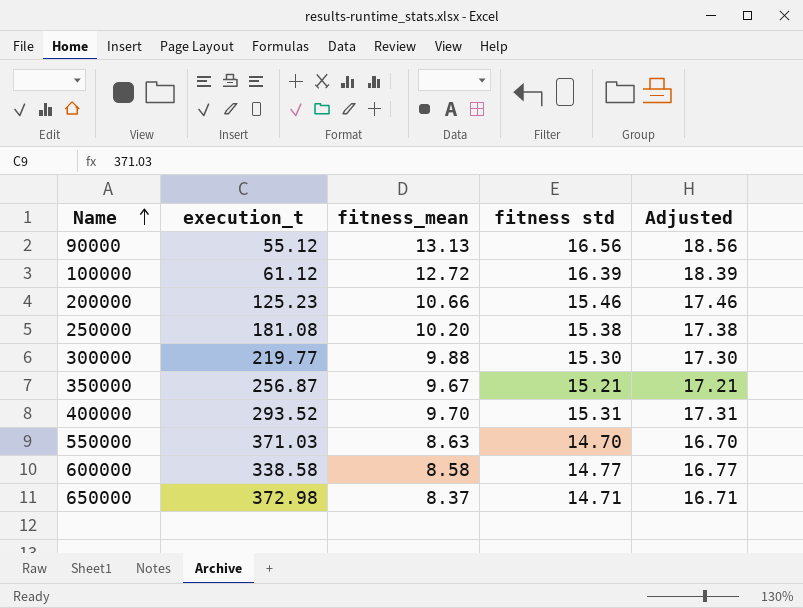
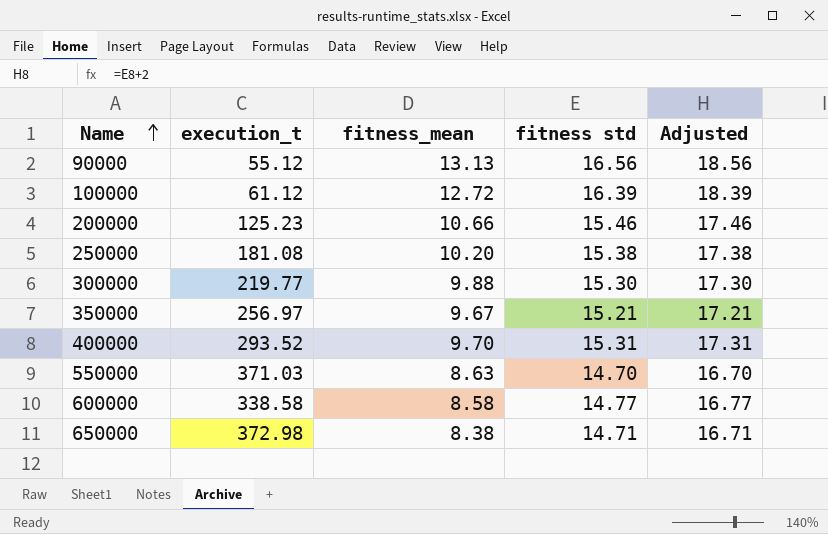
350000 | execution_t: 256.87 -> 256.97
650000 | fitness_mean: 8.37 -> 8.38

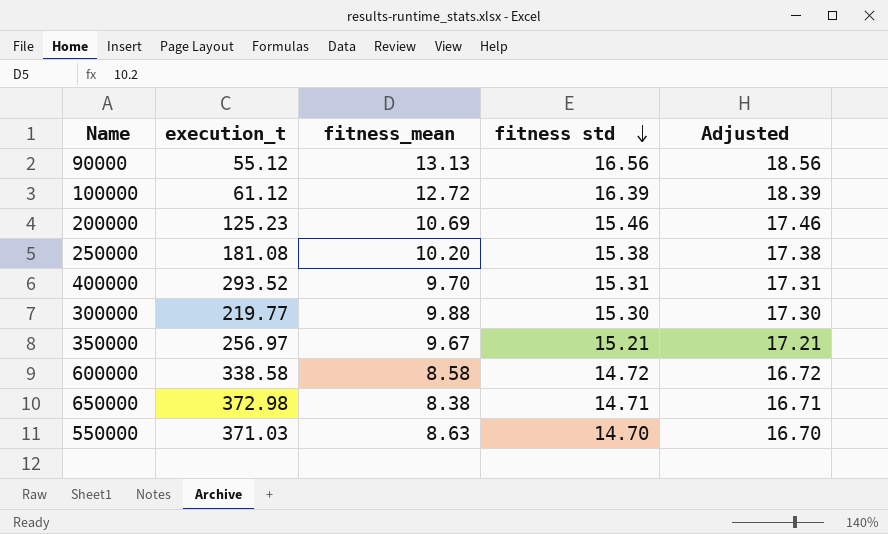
row order: Name ascending -> fitness std descending
200000 | fitness_mean: 10.66 -> 10.69
600000 | fitness std: 14.77 -> 14.72
600000 | Adjusted: 16.77 -> 16.72

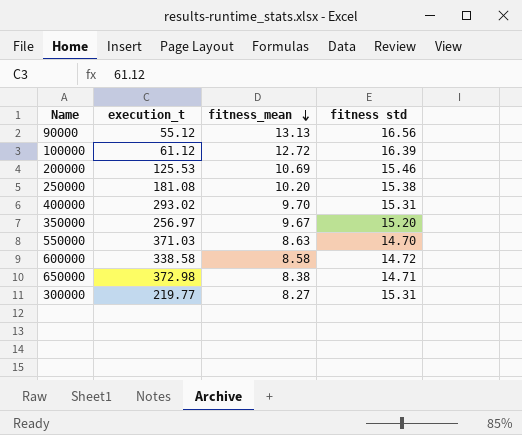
row order: fitness std descending -> fitness_mean descending
column Adjusted | formula: [fitness std] + 2 -> none
200000 | execution_t: 125.23 -> 125.53
400000 | execution_t: 293.52 -> 293.02
350000 | fitness std: 15.21 -> 15.20
300000 | fitness_mean: 9.88 -> 8.27
300000 | fitness std: 15.30 -> 15.31

